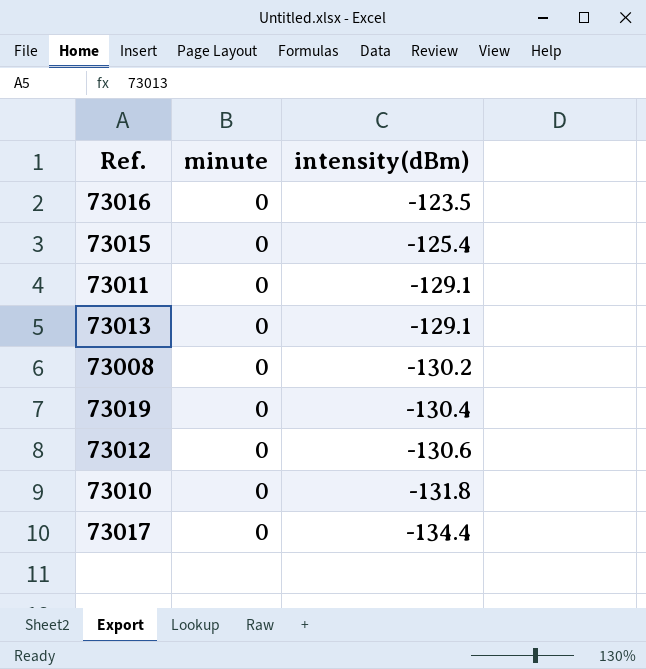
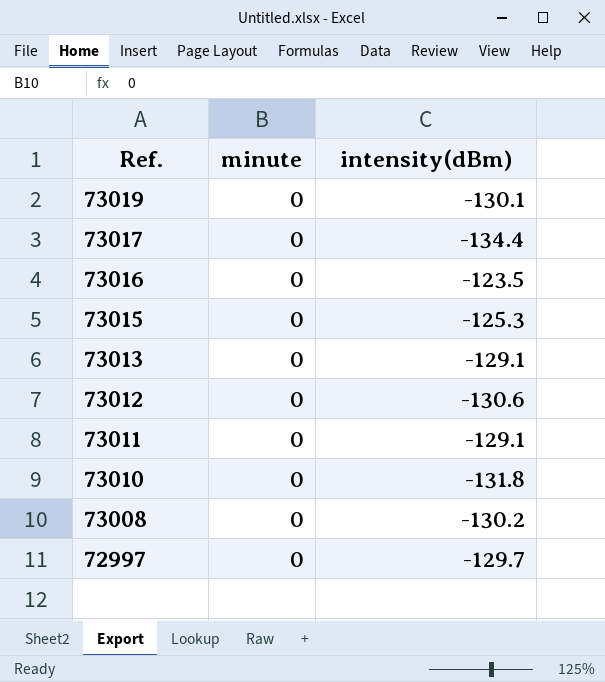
row order: intensity(dBm) descending -> Ref. descending
73019 | intensity(dBm): -130.4 -> -130.1
73015 | intensity(dBm): -125.4 -> -125.3
row 72997: none -> 0 | -129.7

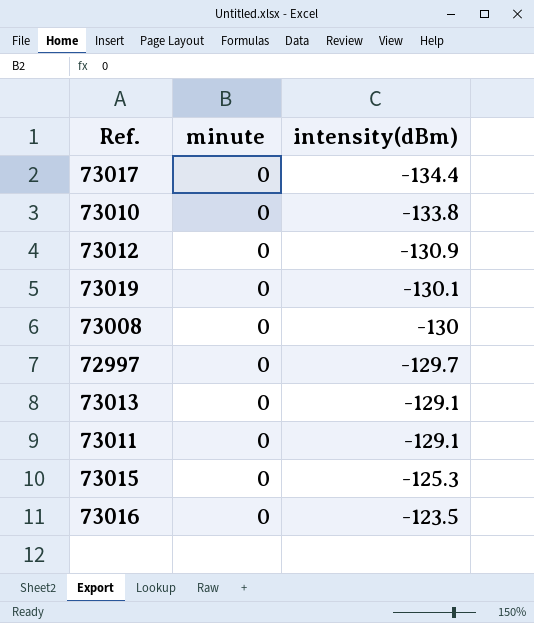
row order: Ref. descending -> intensity(dBm) ascending
73010 | intensity(dBm): -131.8 -> -133.8
73012 | intensity(dBm): -130.6 -> -130.9
73008 | intensity(dBm): -130.2 -> -130

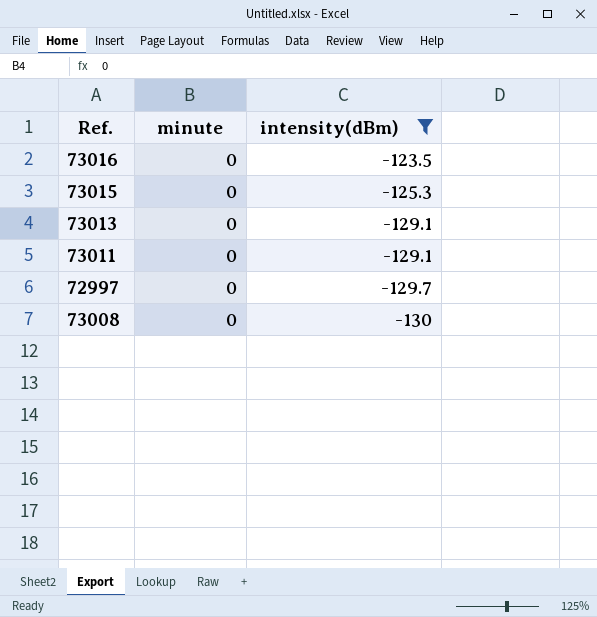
filter: none -> intensity(dBm) >= -130
row order: intensity(dBm) ascending -> intensity(dBm) descending

